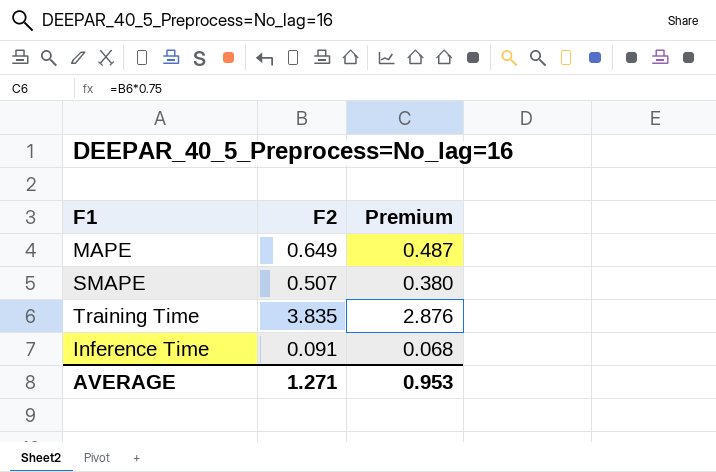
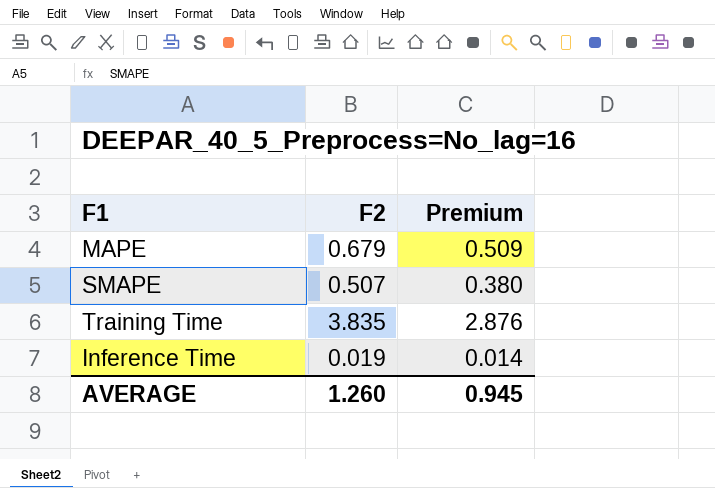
MAPE | F2: 0.649 -> 0.679
MAPE | Premium: 0.487 -> 0.509
Inference Time | F2: 0.091 -> 0.019
Inference Time | Premium: 0.068 -> 0.014
AVERAGE | F2: 1.271 -> 1.260
AVERAGE | Premium: 0.953 -> 0.945

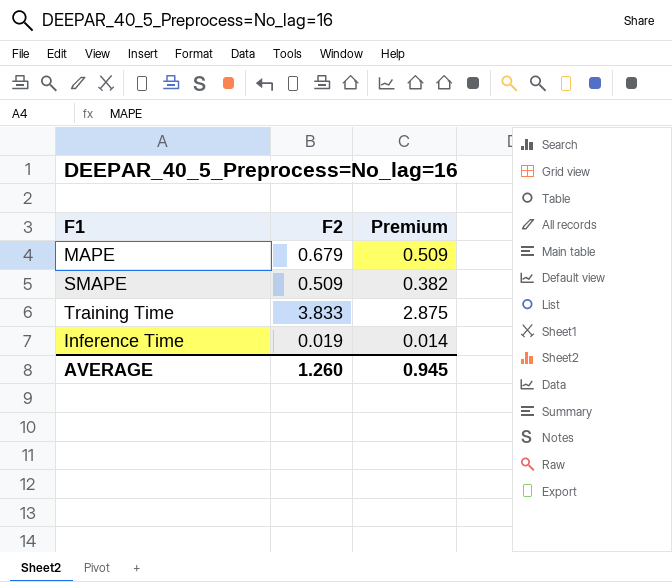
SMAPE | F2: 0.507 -> 0.509
SMAPE | Premium: 0.380 -> 0.382
Training Time | F2: 3.835 -> 3.833
Training Time | Premium: 2.876 -> 2.875

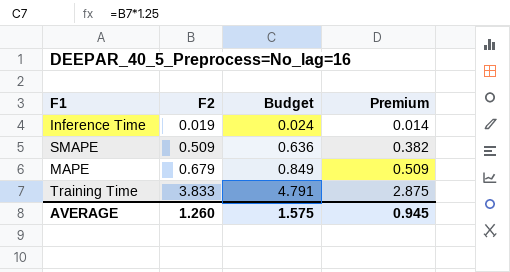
row order: none -> F2 ascending
column Budget | formula: none -> [F2] * 1.25

